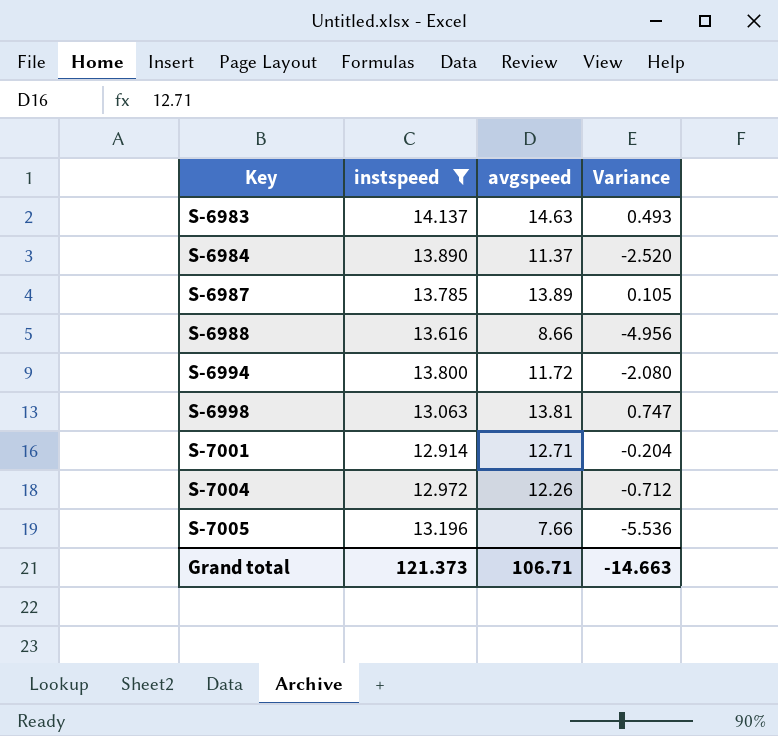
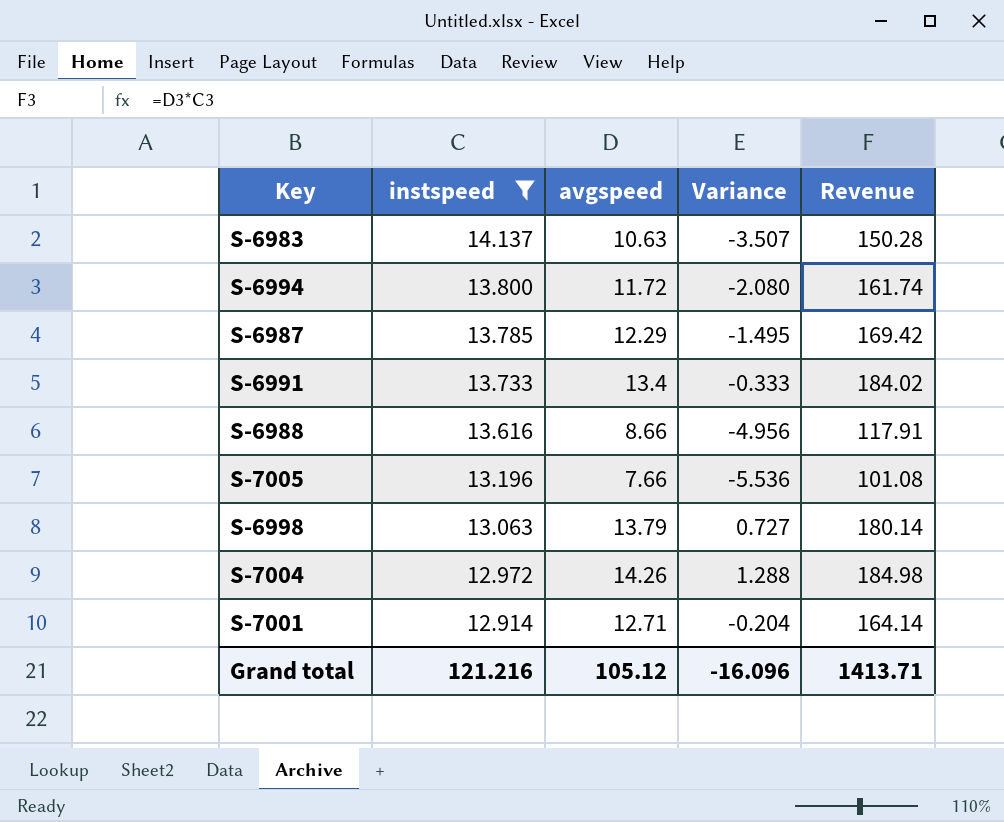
row order: Key ascending -> instspeed descending
column Revenue | formula: none -> [instspeed] * [avgspeed]
row S-6984: 13.890 | 11.37 | -2.520 -> none
S-6983 | avgspeed: 14.63 -> 10.63
S-6983 | Variance: 0.493 -> -3.507
S-6987 | avgspeed: 13.89 -> 12.29
S-6987 | Variance: 0.105 -> -1.495
row S-6991: none -> 13.733 | 13.4 | -0.333 | 184.02
S-6998 | avgspeed: 13.81 -> 13.79
S-6998 | Variance: 0.747 -> 0.727
S-7004 | avgspeed: 12.26 -> 14.26
S-7004 | Variance: -0.712 -> 1.288
Grand total | instspeed: 121.373 -> 121.216
Grand total | avgspeed: 106.71 -> 105.12
Grand total | Variance: -14.663 -> -16.096

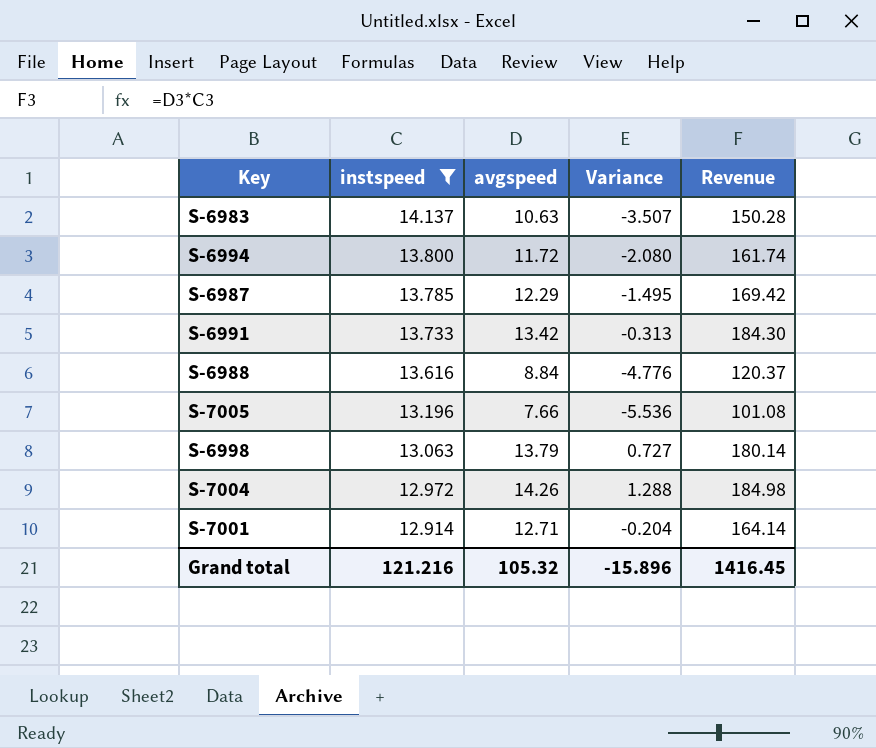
S-6991 | avgspeed: 13.4 -> 13.42
S-6991 | Variance: -0.333 -> -0.313
S-6991 | Revenue: 184.02 -> 184.30
S-6988 | avgspeed: 8.66 -> 8.84
S-6988 | Variance: -4.956 -> -4.776
S-6988 | Revenue: 117.91 -> 120.37
Grand total | avgspeed: 105.12 -> 105.32
Grand total | Variance: -16.096 -> -15.896
Grand total | Revenue: 1413.71 -> 1416.45

